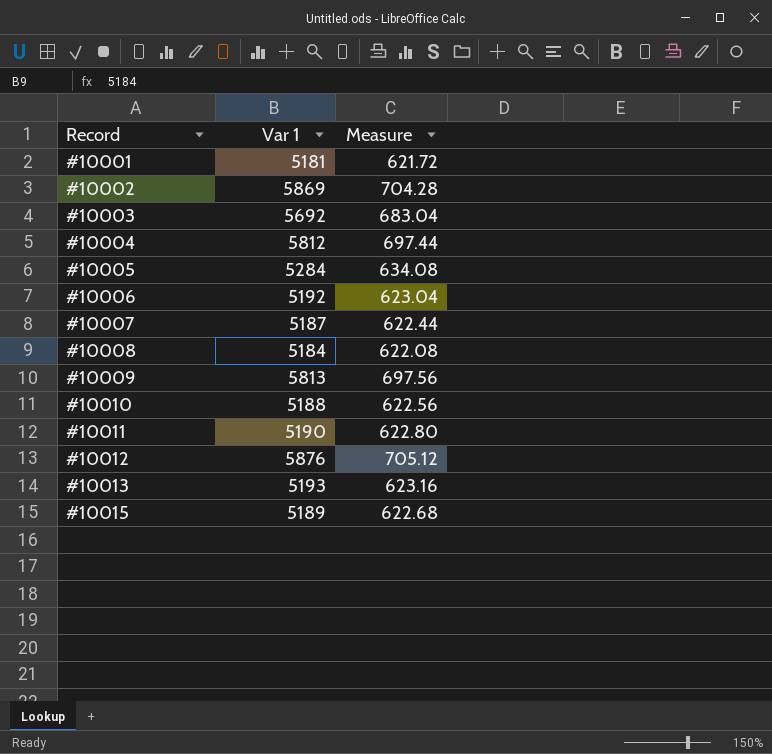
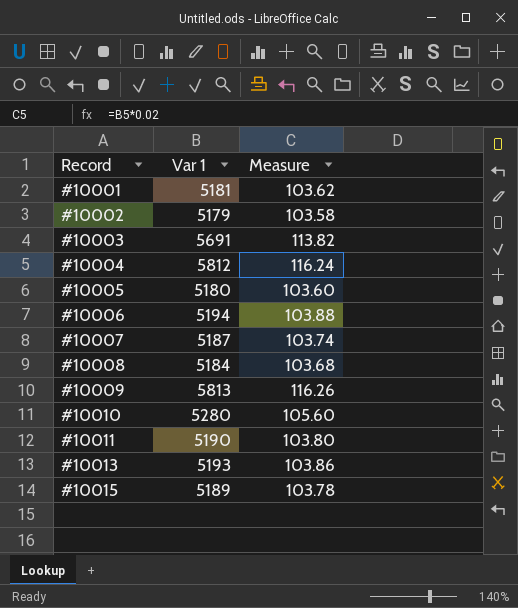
column Measure | formula: [Var 1] * 0.12 -> [Var 1] * 0.02
row #10012: 5876 | 705.12 -> none
#10002 | Var 1: 5869 -> 5179
#10003 | Var 1: 5692 -> 5691
#10005 | Var 1: 5284 -> 5180
#10006 | Var 1: 5192 -> 5194
#10010 | Var 1: 5188 -> 5280

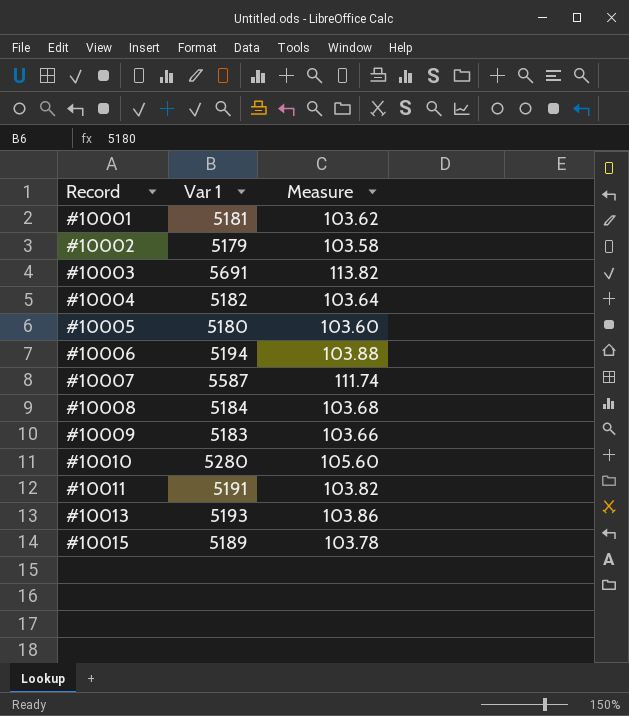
#10004 | Var 1: 5812 -> 5182
#10004 | Measure: 116.24 -> 103.64
#10007 | Var 1: 5187 -> 5587
#10007 | Measure: 103.74 -> 111.74
#10009 | Var 1: 5813 -> 5183
#10009 | Measure: 116.26 -> 103.66
#10011 | Var 1: 5190 -> 5191
#10011 | Measure: 103.80 -> 103.82

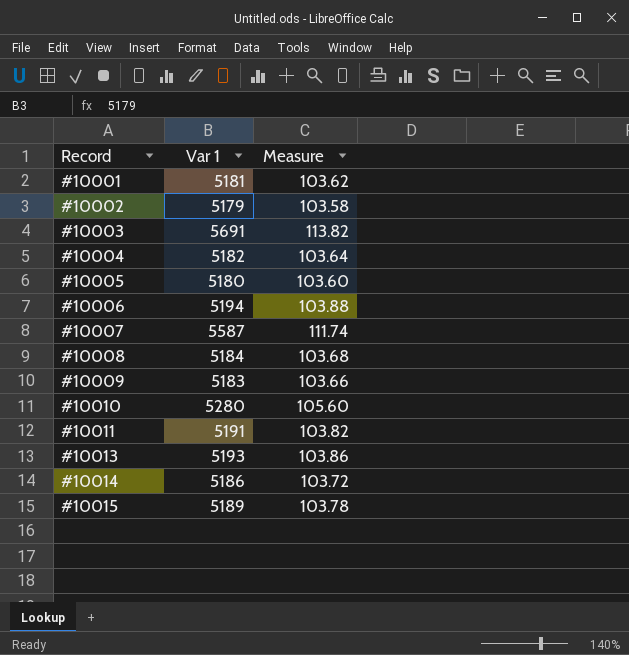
row #10014: none -> 5186 | 103.72

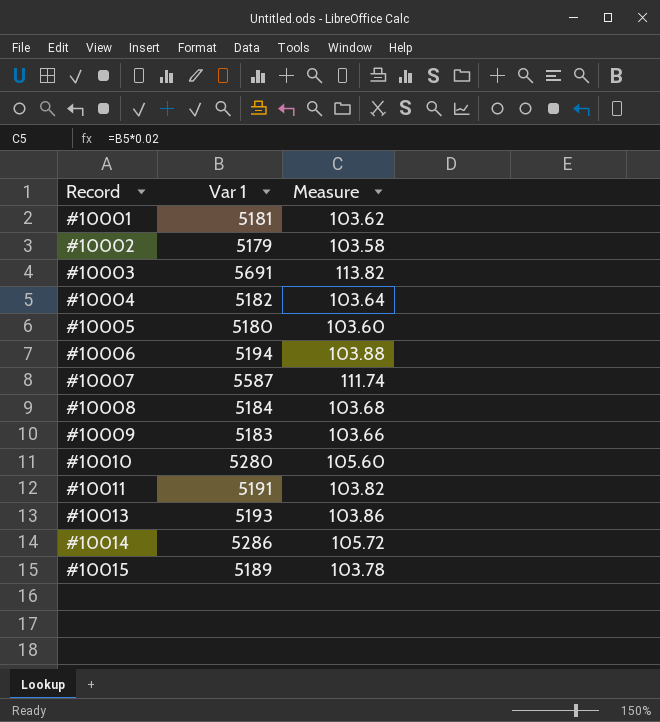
#10014 | Var 1: 5186 -> 5286
#10014 | Measure: 103.72 -> 105.72

